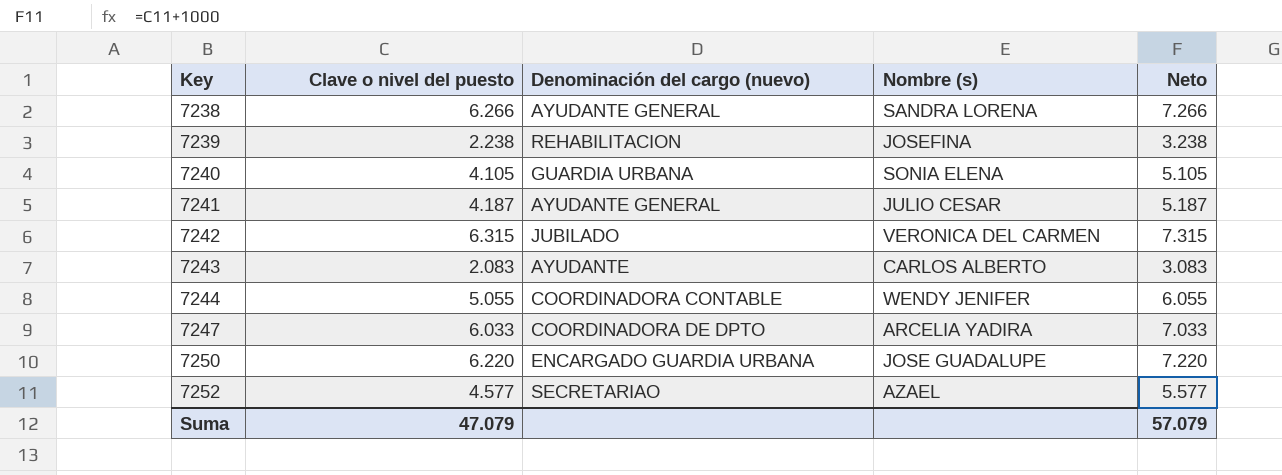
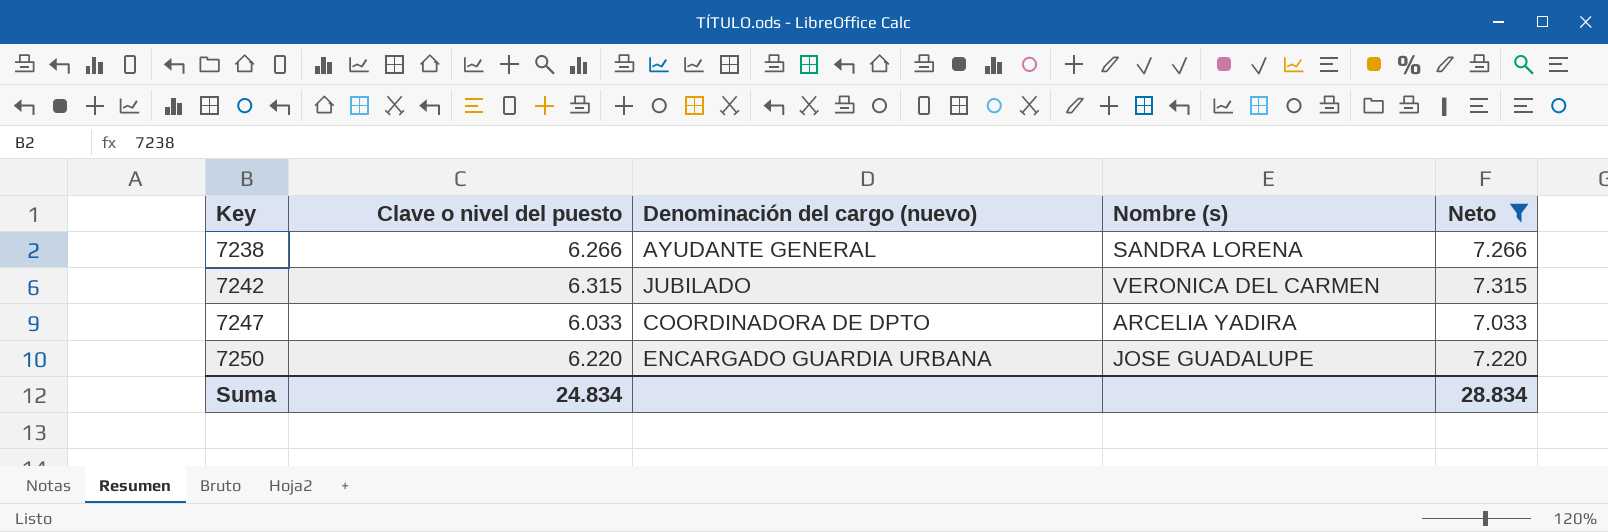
filter: none -> Neto >= 7.033
Suma | Clave o nivel del puesto: 47.079 -> 24.834
Suma | Neto: 57.079 -> 28.834

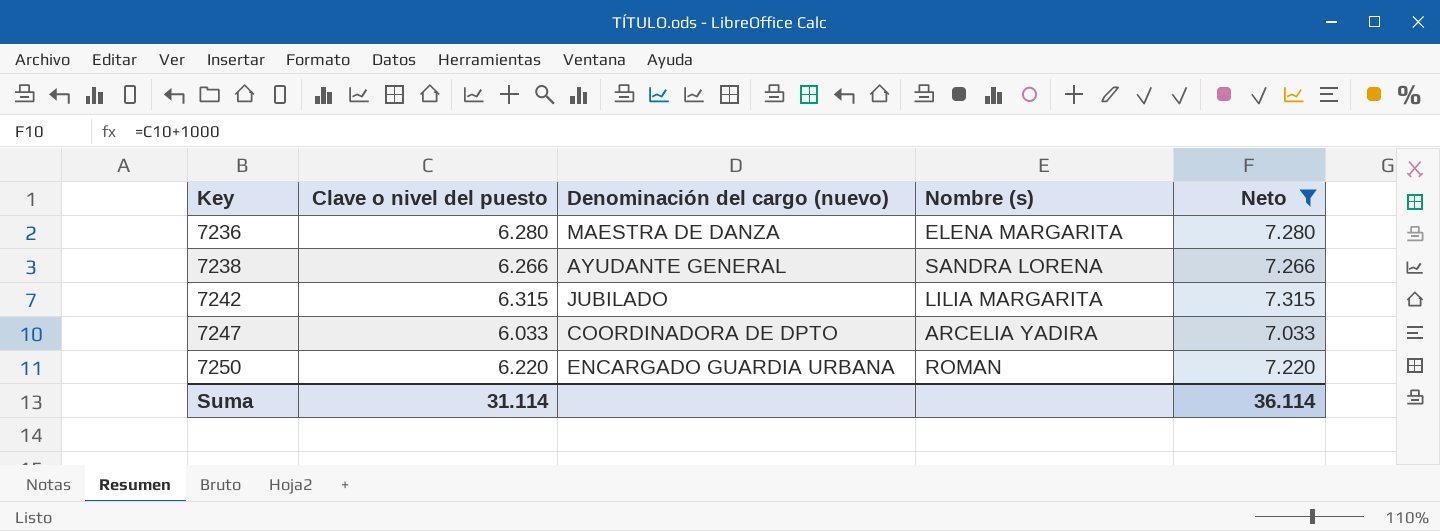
row 7236: none -> 6.280 | MAESTRA DE DANZA | ELENA MARGARITA | 7.280
7242 | Nombre (s): VERONICA DEL CARMEN -> LILIA MARGARITA
7250 | Nombre (s): JOSE GUADALUPE -> ROMAN
Suma | Clave o nivel del puesto: 24.834 -> 31.114
Suma | Neto: 28.834 -> 36.114

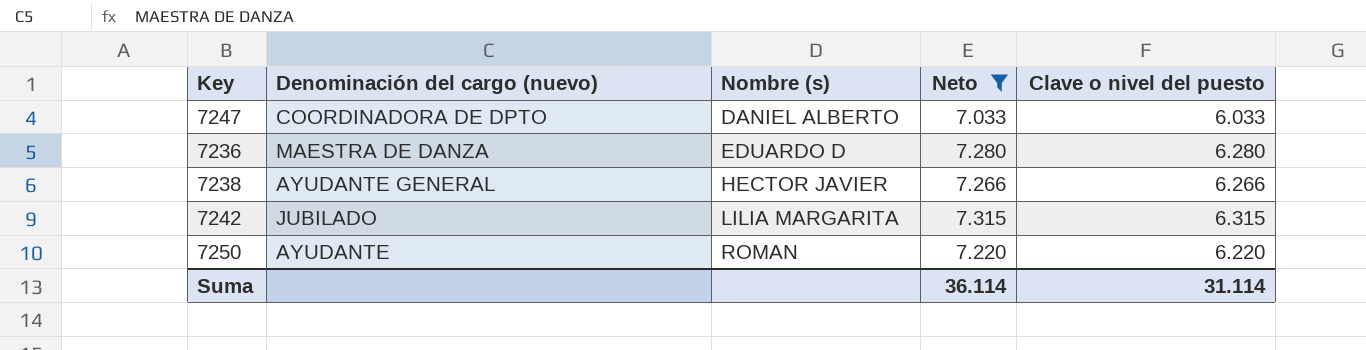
row order: Key ascending -> Nombre (s) ascending
column Clave o nivel del puesto | position: 2 -> 5
7247 | Nombre (s): ARCELIA YADIRA -> DANIEL ALBERTO
7236 | Nombre (s): ELENA MARGARITA -> EDUARDO D
7238 | Nombre (s): SANDRA LORENA -> HECTOR JAVIER
7250 | Denominación del cargo (nuevo): ENCARGADO GUARDIA URBANA -> AYUDANTE

